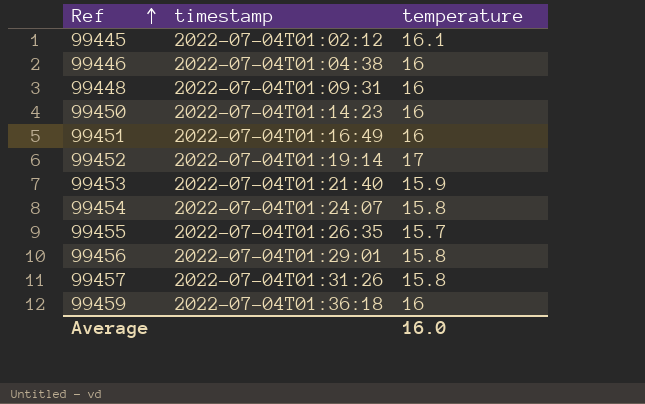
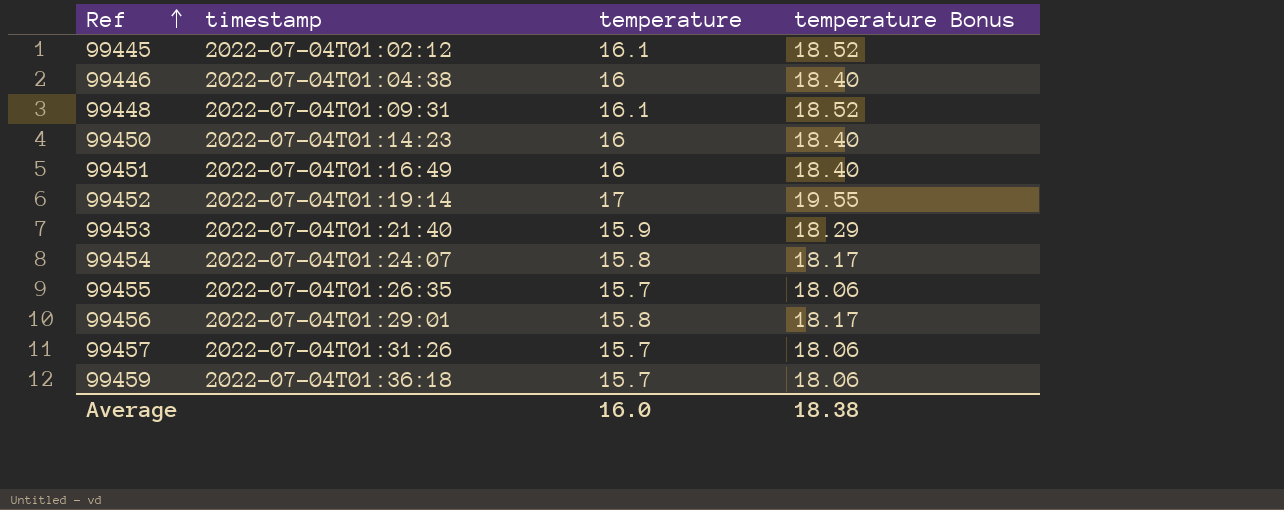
column temperature Bonus | formula: none -> [temperature] * 1.15
99448 | temperature: 16 -> 16.1
99457 | temperature: 15.8 -> 15.7
99459 | temperature: 16 -> 15.7

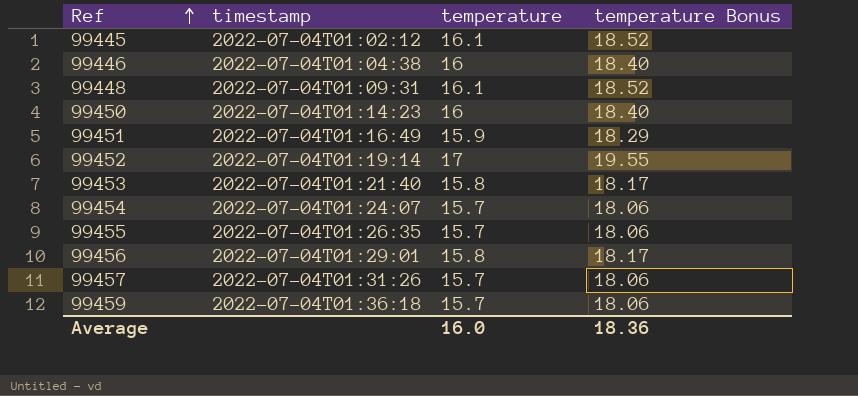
99451 | temperature: 16 -> 15.9
99451 | temperature Bonus: 18.40 -> 18.29
99453 | temperature: 15.9 -> 15.8
99453 | temperature Bonus: 18.29 -> 18.17
99454 | temperature: 15.8 -> 15.7
99454 | temperature Bonus: 18.17 -> 18.06
Average | temperature Bonus: 18.38 -> 18.36

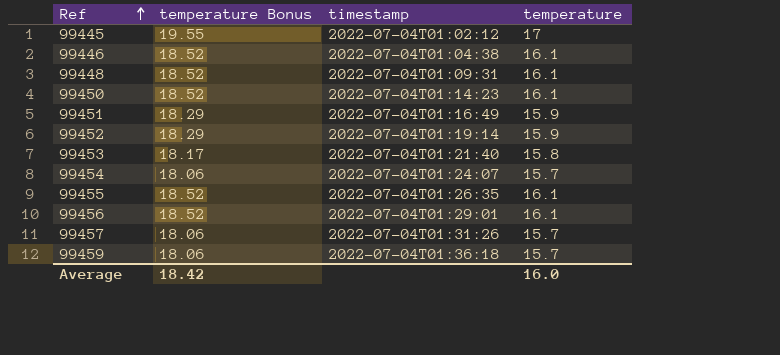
column temperature Bonus | position: 4 -> 2
99445 | temperature Bonus: 18.52 -> 19.55
99445 | temperature: 16.1 -> 17
99446 | temperature Bonus: 18.40 -> 18.52
99446 | temperature: 16 -> 16.1
99450 | temperature Bonus: 18.40 -> 18.52
99450 | temperature: 16 -> 16.1
99452 | temperature Bonus: 19.55 -> 18.29
99452 | temperature: 17 -> 15.9
99455 | temperature Bonus: 18.06 -> 18.52
99455 | temperature: 15.7 -> 16.1
99456 | temperature Bonus: 18.17 -> 18.52
99456 | temperature: 15.8 -> 16.1
Average | temperature Bonus: 18.36 -> 18.42

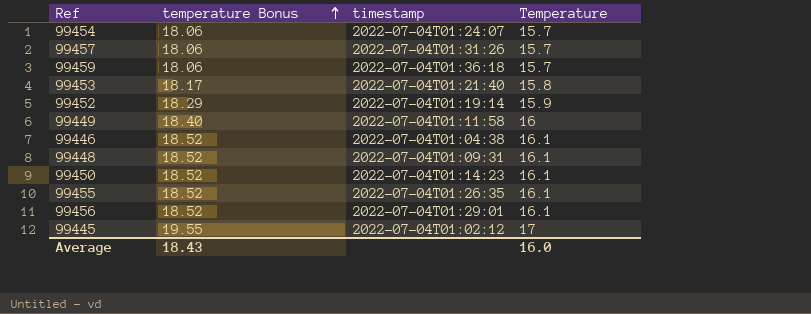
row order: Ref ascending -> temperature Bonus ascending
column name: temperature -> Temperature
row 99451: 18.29 | 2022-07-04T01:16:49 | 15.9 -> none
row 99449: none -> 18.40 | 2022-07-04T01:11:58 | 16
Average | temperature Bonus: 18.42 -> 18.43

